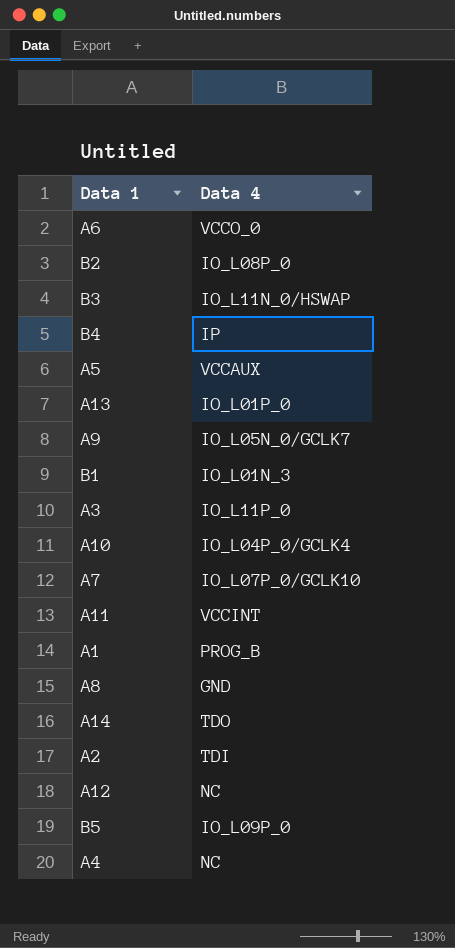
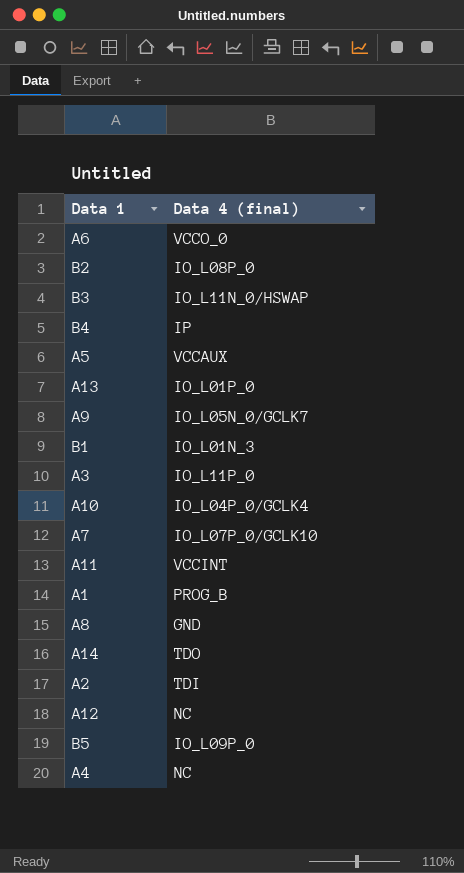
column name: Data 4 -> Data 4 (final)

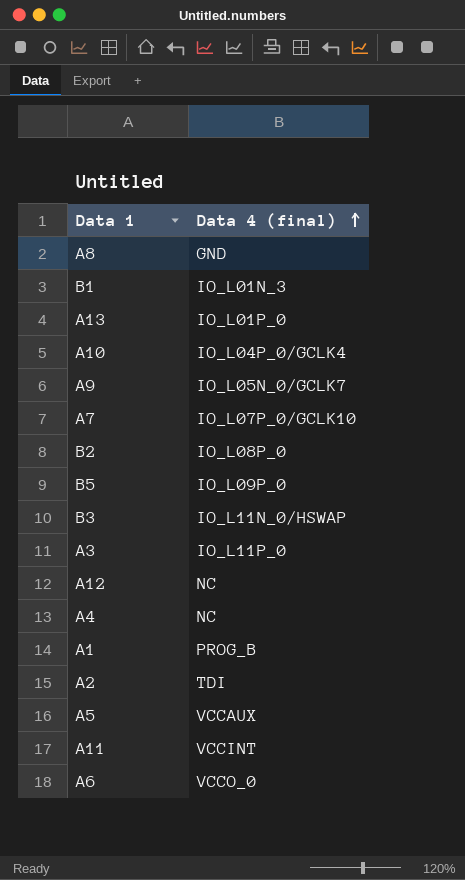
row order: none -> Data 4 (final) ascending
row B4: IP -> none
row A14: TDO -> none

